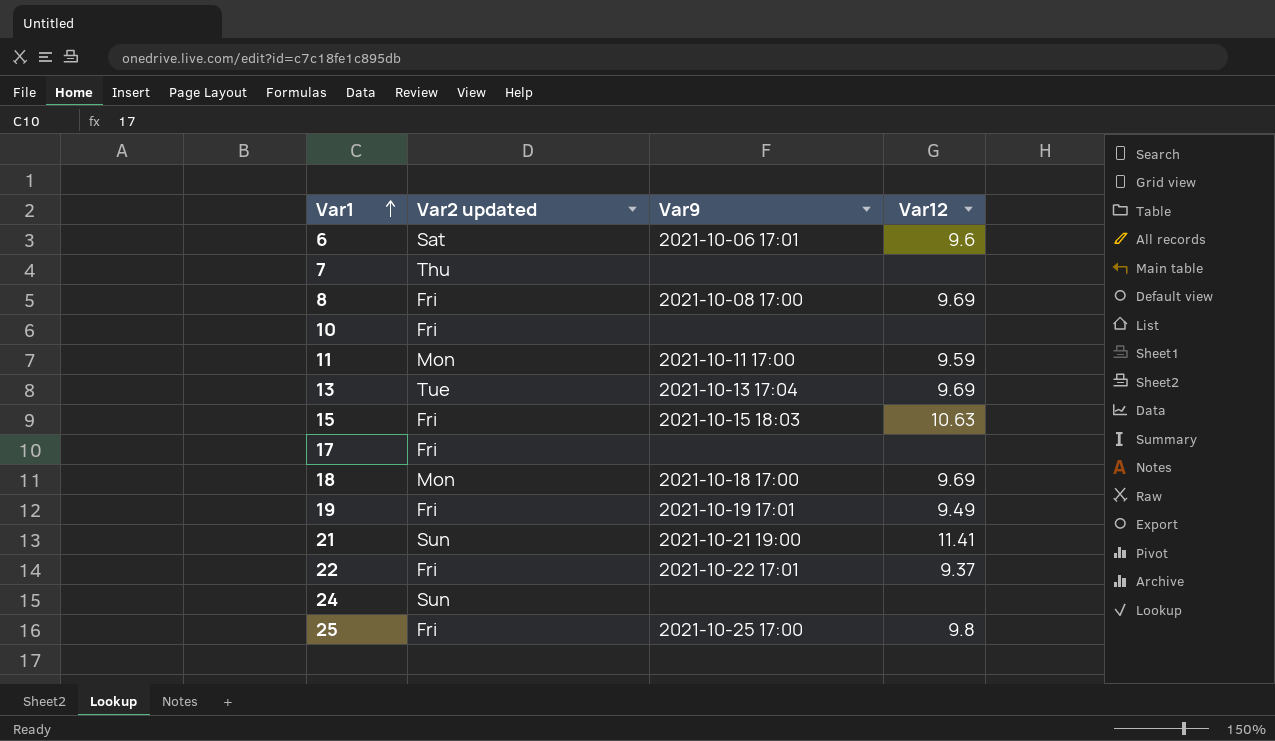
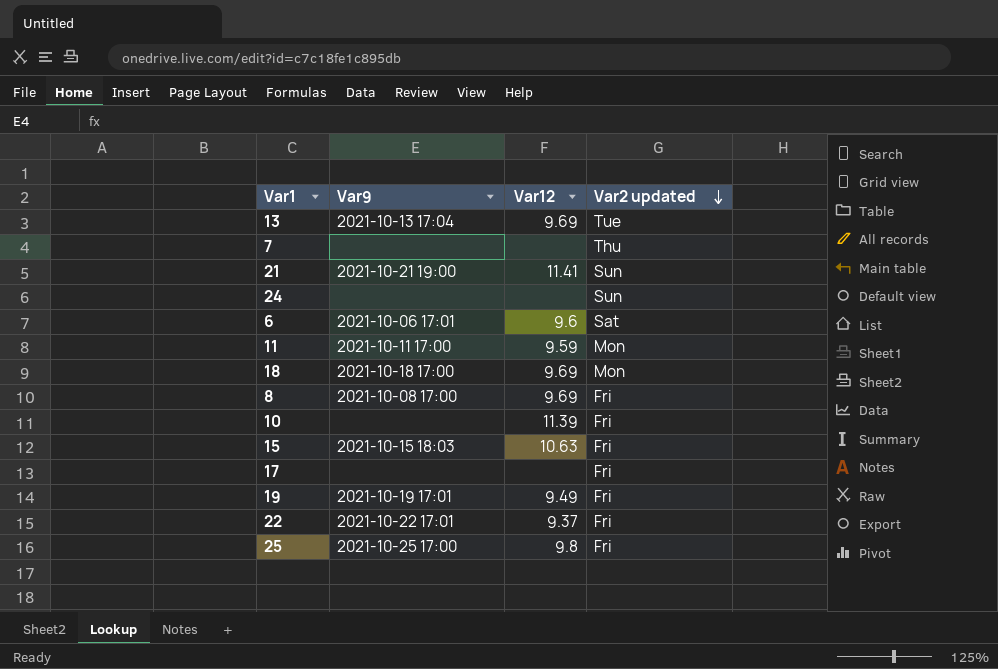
row order: Var1 ascending -> Var2 updated descending
column Var2 updated | position: 2 -> 4
10 | Var12: none -> 11.39

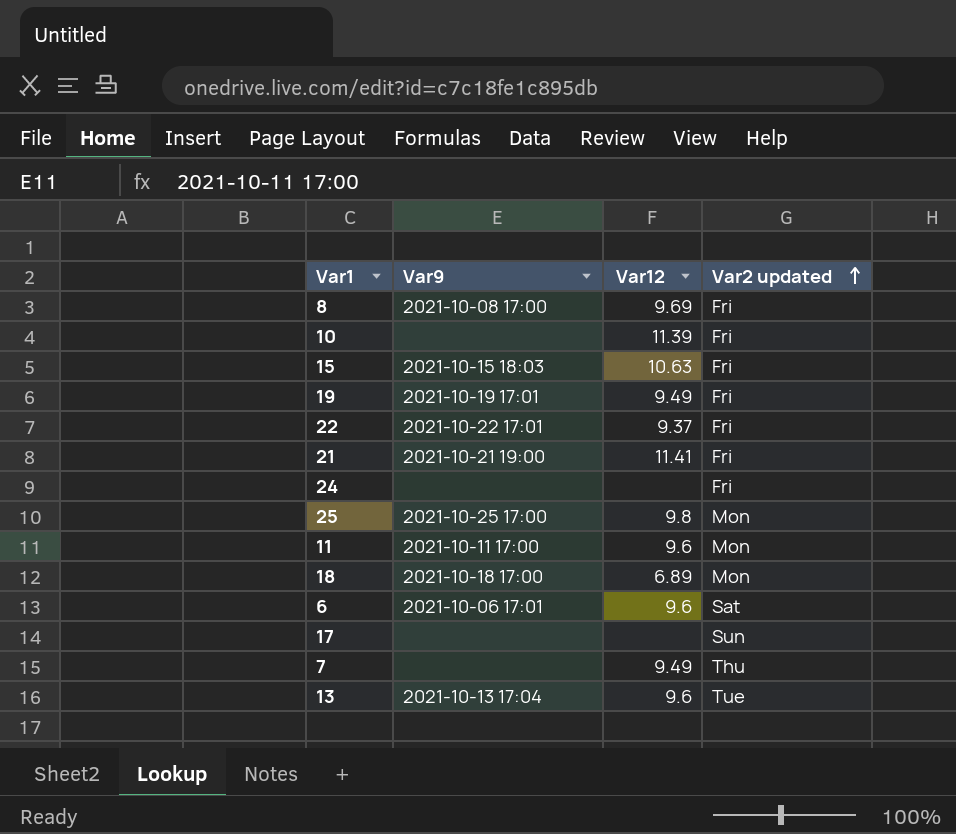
row order: Var2 updated descending -> Var2 updated ascending
21 | Var2 updated: Sun -> Fri
24 | Var2 updated: Sun -> Fri
25 | Var2 updated: Fri -> Mon
11 | Var12: 9.59 -> 9.6
18 | Var12: 9.69 -> 6.89
17 | Var2 updated: Fri -> Sun
7 | Var12: none -> 9.49
13 | Var12: 9.69 -> 9.6

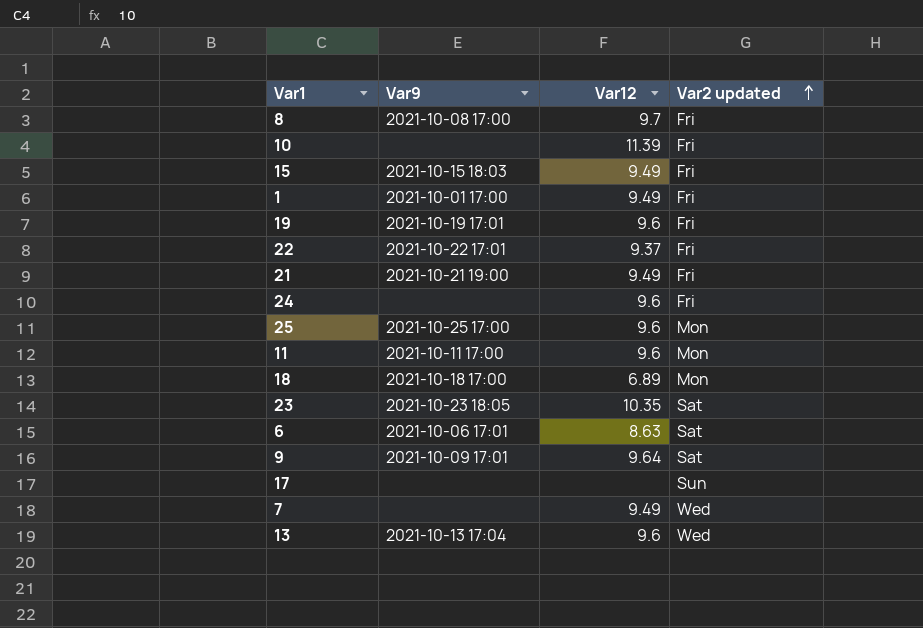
8 | Var12: 9.69 -> 9.7
15 | Var12: 10.63 -> 9.49
row 1: none -> 2021-10-01 17:00 | 9.49 | Fri
19 | Var12: 9.49 -> 9.6
21 | Var12: 11.41 -> 9.49
24 | Var12: none -> 9.6
25 | Var12: 9.8 -> 9.6
row 23: none -> 2021-10-23 18:05 | 10.35 | Sat
6 | Var12: 9.6 -> 8.63
row 9: none -> 2021-10-09 17:01 | 9.64 | Sat
7 | Var2 updated: Thu -> Wed
13 | Var2 updated: Tue -> Wed

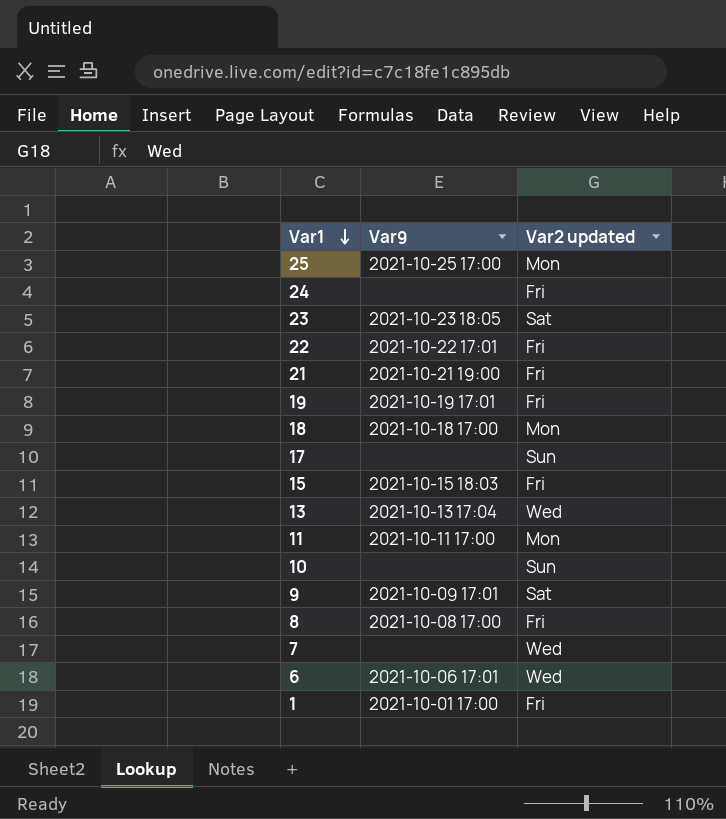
row order: Var2 updated ascending -> Var1 descending
column Var12 | position: 3 -> none
10 | Var2 updated: Fri -> Sun
6 | Var2 updated: Sat -> Wed

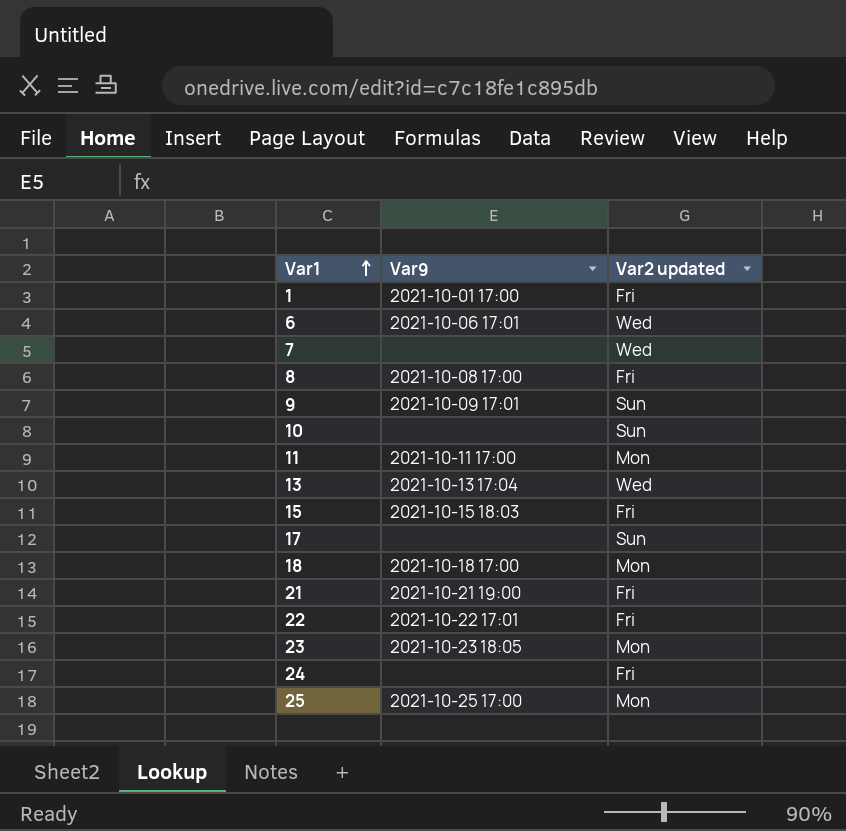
row order: Var1 descending -> Var1 ascending
row 19: 2021-10-19 17:01 | Fri -> none
9 | Var2 updated: Sat -> Sun
23 | Var2 updated: Sat -> Mon

